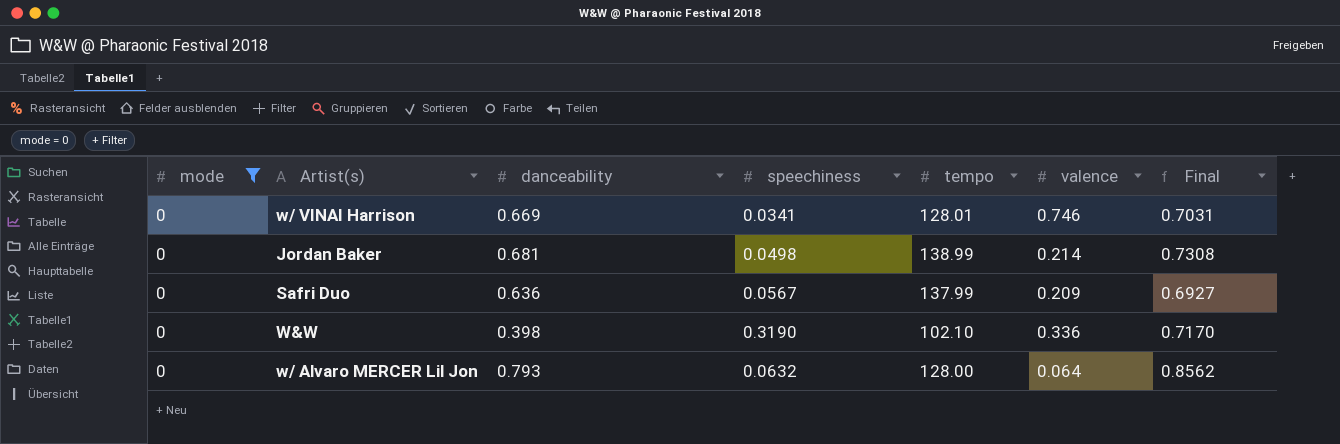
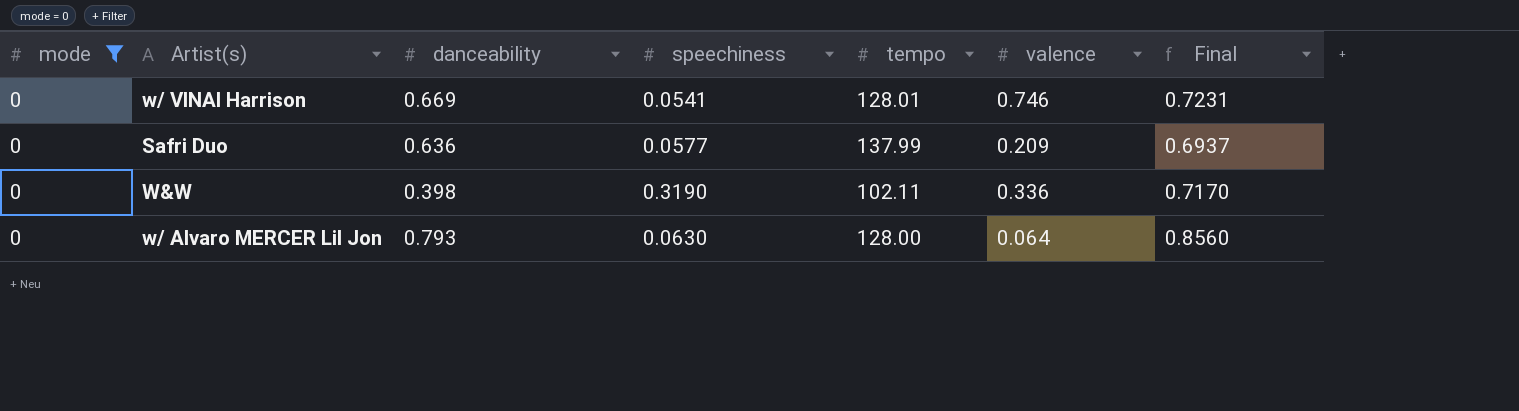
row Jordan Baker: 0 | 0.681 | 0.0498 | 138.99 | 0.214 | 0.7308 -> none
w/ VINAI Harrison | speechiness: 0.0341 -> 0.0541
w/ VINAI Harrison | Final: 0.7031 -> 0.7231
Safri Duo | speechiness: 0.0567 -> 0.0577
Safri Duo | Final: 0.6927 -> 0.6937
W&W | tempo: 102.10 -> 102.11
w/ Alvaro MERCER Lil Jon | speechiness: 0.0632 -> 0.0630
w/ Alvaro MERCER Lil Jon | Final: 0.8562 -> 0.8560

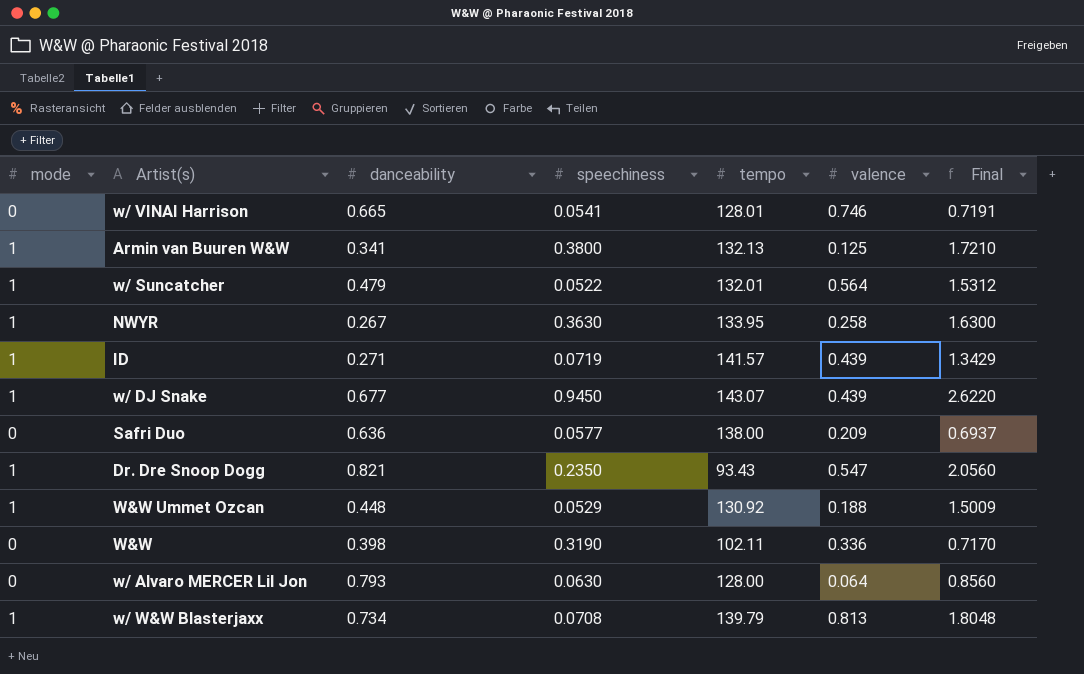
filter: mode = 0 -> none
w/ VINAI Harrison | danceability: 0.669 -> 0.665
w/ VINAI Harrison | Final: 0.7231 -> 0.7191
Safri Duo | tempo: 137.99 -> 138.00

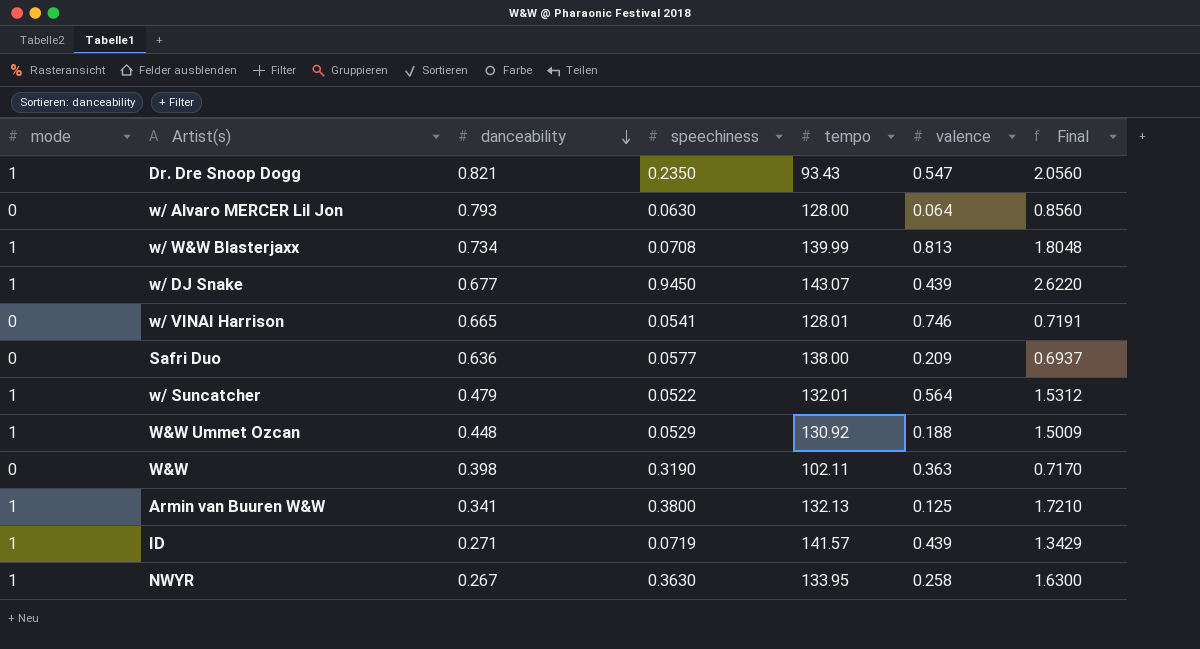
row order: none -> danceability descending
w/ W&W Blasterjaxx | tempo: 139.79 -> 139.99
W&W | valence: 0.336 -> 0.363

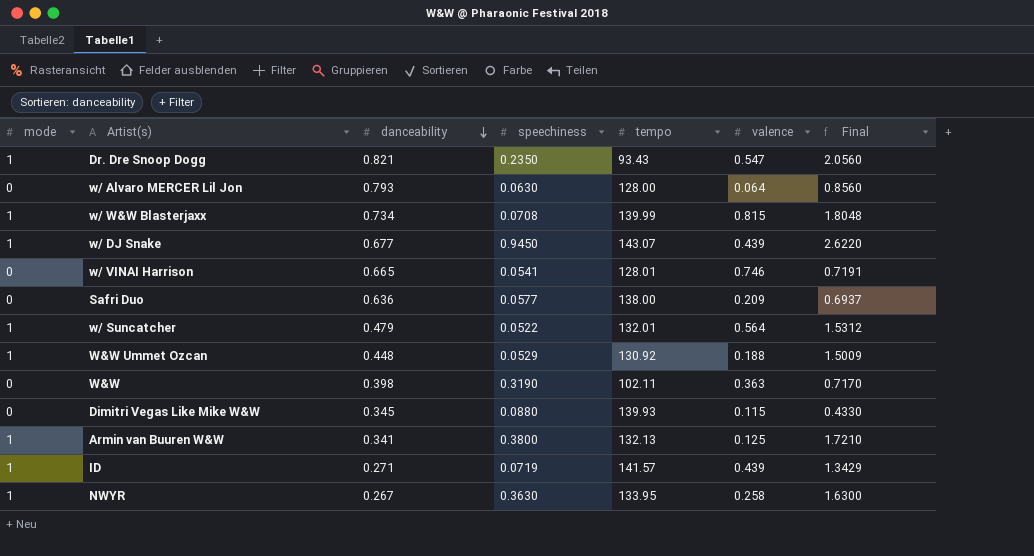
w/ W&W Blasterjaxx | valence: 0.813 -> 0.815
row Dimitri Vegas Like Mike W&W: none -> 0 | 0.345 | 0.0880 | 139.93 | 0.115 | 0.4330

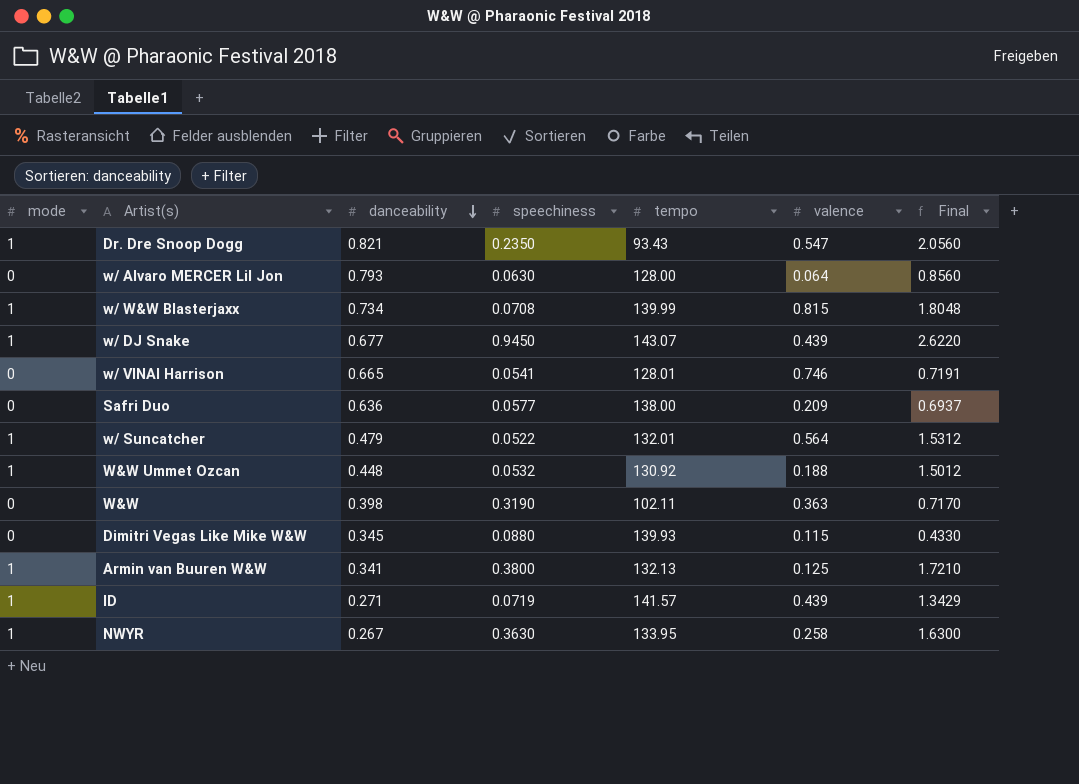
W&W Ummet Ozcan | speechiness: 0.0529 -> 0.0532
W&W Ummet Ozcan | Final: 1.5009 -> 1.5012

